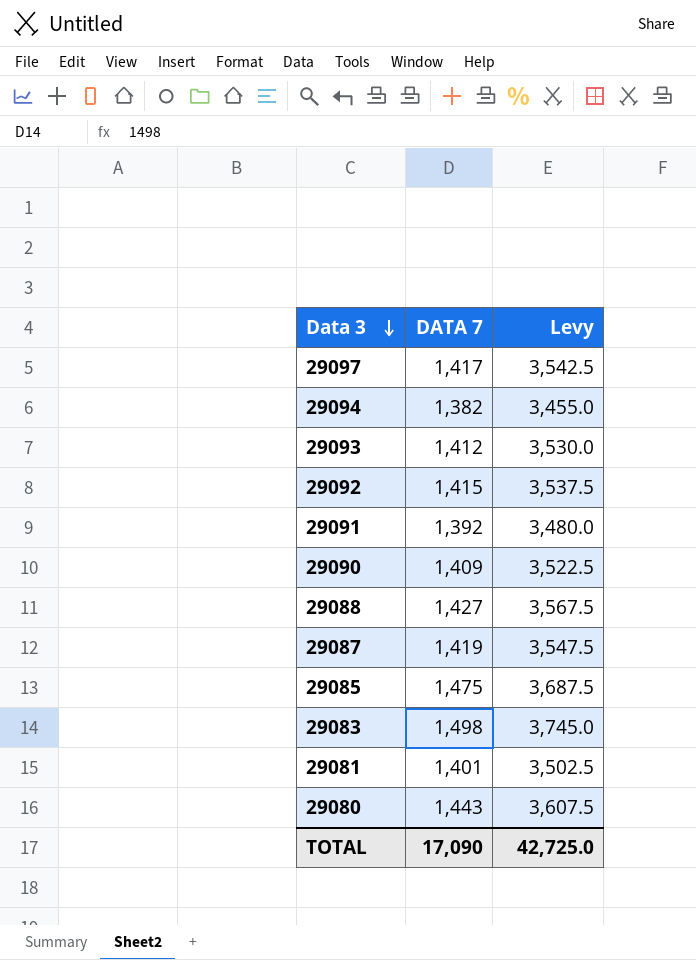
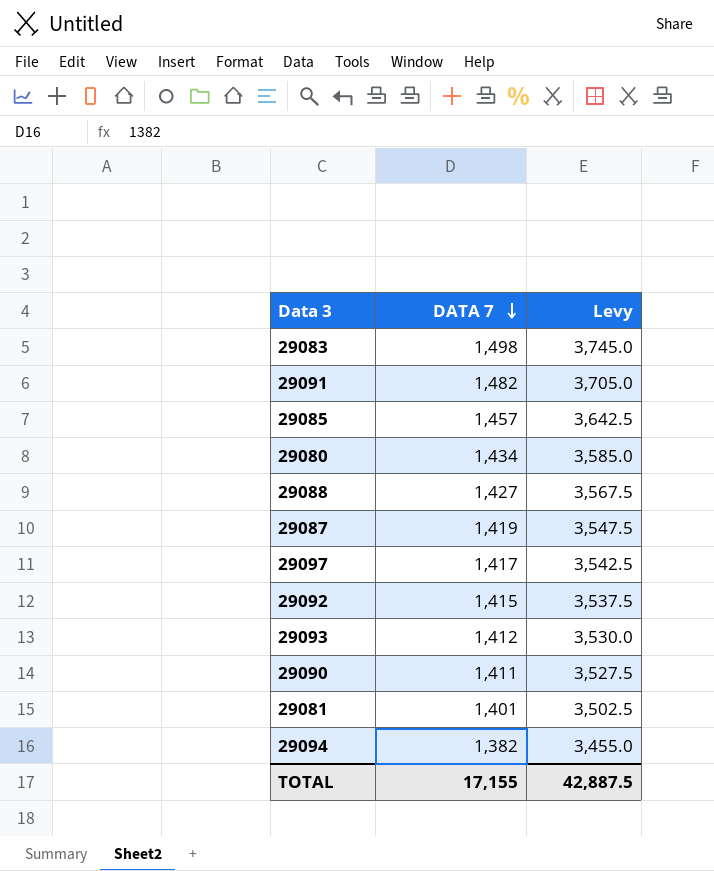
row order: Data 3 descending -> DATA 7 descending
29091 | DATA 7: 1,392 -> 1,482
29091 | Levy: 3,480.0 -> 3,705.0
29085 | DATA 7: 1,475 -> 1,457
29085 | Levy: 3,687.5 -> 3,642.5
29080 | DATA 7: 1,443 -> 1,434
29080 | Levy: 3,607.5 -> 3,585.0
29090 | DATA 7: 1,409 -> 1,411
29090 | Levy: 3,522.5 -> 3,527.5
TOTAL | DATA 7: 17,090 -> 17,155
TOTAL | Levy: 42,725.0 -> 42,887.5

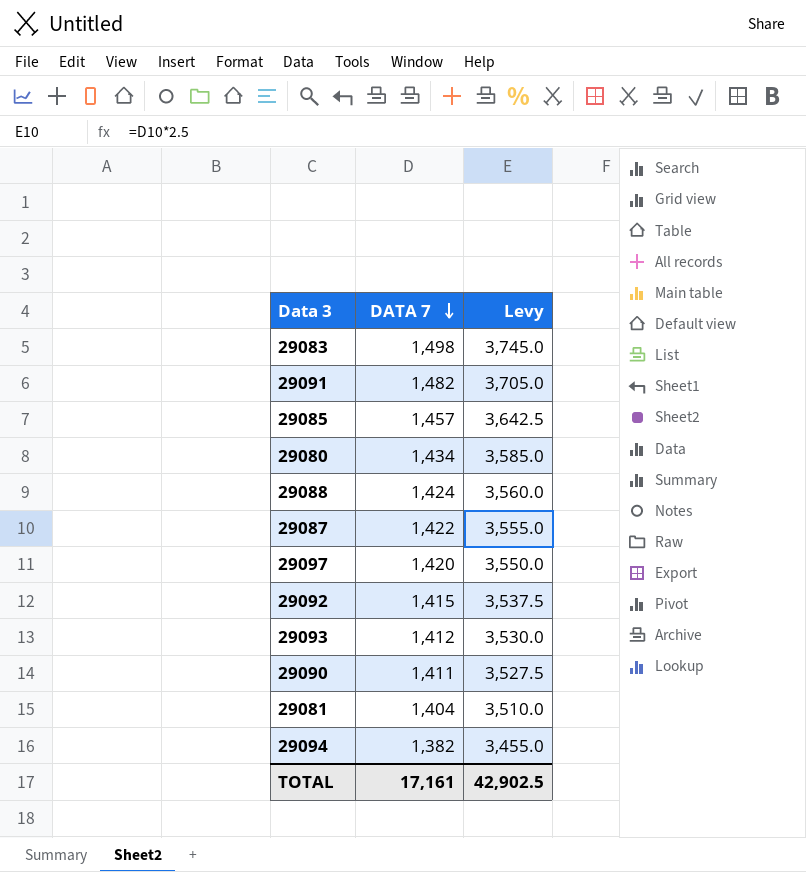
29088 | DATA 7: 1,427 -> 1,424
29088 | Levy: 3,567.5 -> 3,560.0
29087 | DATA 7: 1,419 -> 1,422
29087 | Levy: 3,547.5 -> 3,555.0
29097 | DATA 7: 1,417 -> 1,420
29097 | Levy: 3,542.5 -> 3,550.0
29081 | DATA 7: 1,401 -> 1,404
29081 | Levy: 3,502.5 -> 3,510.0
TOTAL | DATA 7: 17,155 -> 17,161
TOTAL | Levy: 42,887.5 -> 42,902.5

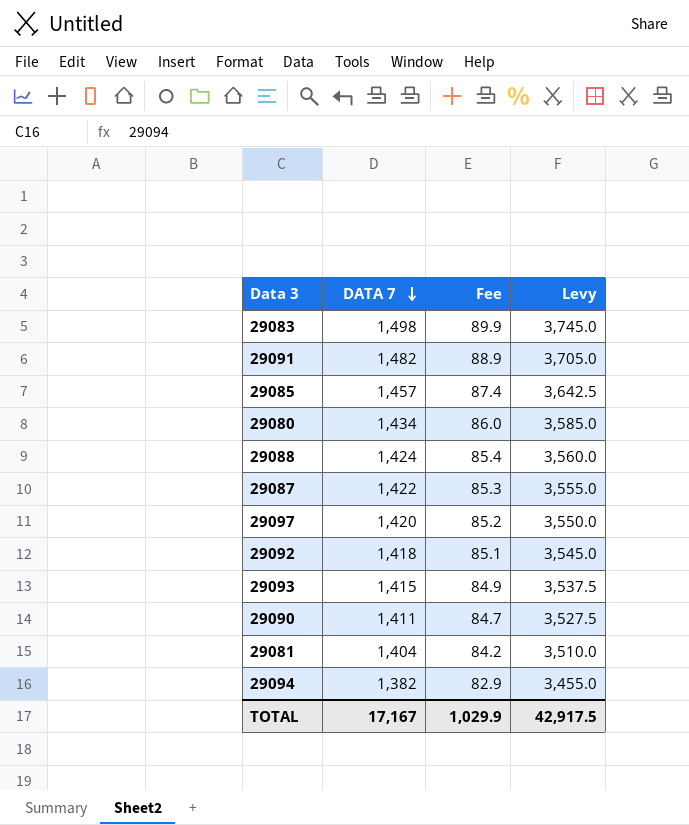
column Fee | formula: none -> [DATA 7] * 0.06
29092 | DATA 7: 1,415 -> 1,418
29092 | Levy: 3,537.5 -> 3,545.0
29093 | DATA 7: 1,412 -> 1,415
29093 | Levy: 3,530.0 -> 3,537.5
TOTAL | DATA 7: 17,161 -> 17,167
TOTAL | Levy: 42,902.5 -> 42,917.5

